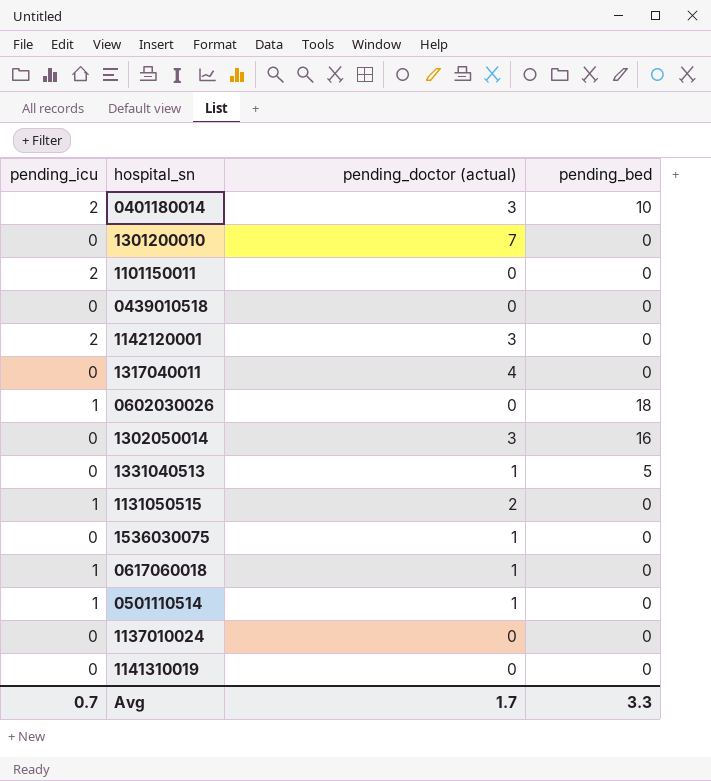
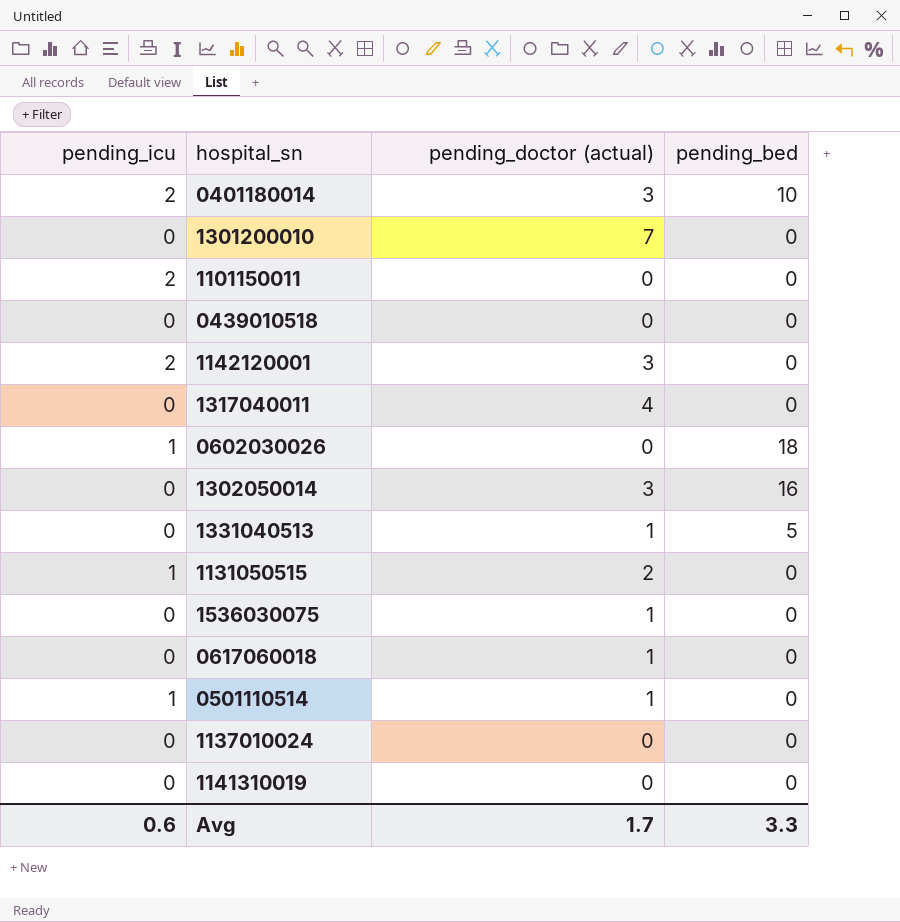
0617060018 | pending_icu: 1 -> 0
Avg | pending_icu: 0.7 -> 0.6

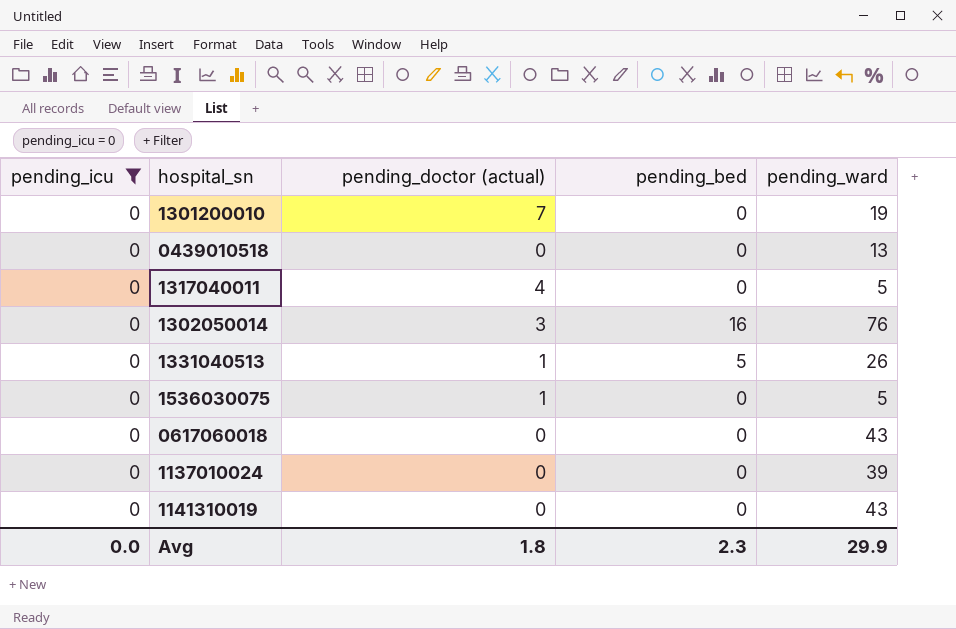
filter: none -> pending_icu = 0
column pending_ward | position: none -> 5
0617060018 | pending_doctor (actual): 1 -> 0
Avg | pending_icu: 0.6 -> 0.0
Avg | pending_doctor (actual): 1.7 -> 1.8
Avg | pending_bed: 3.3 -> 2.3

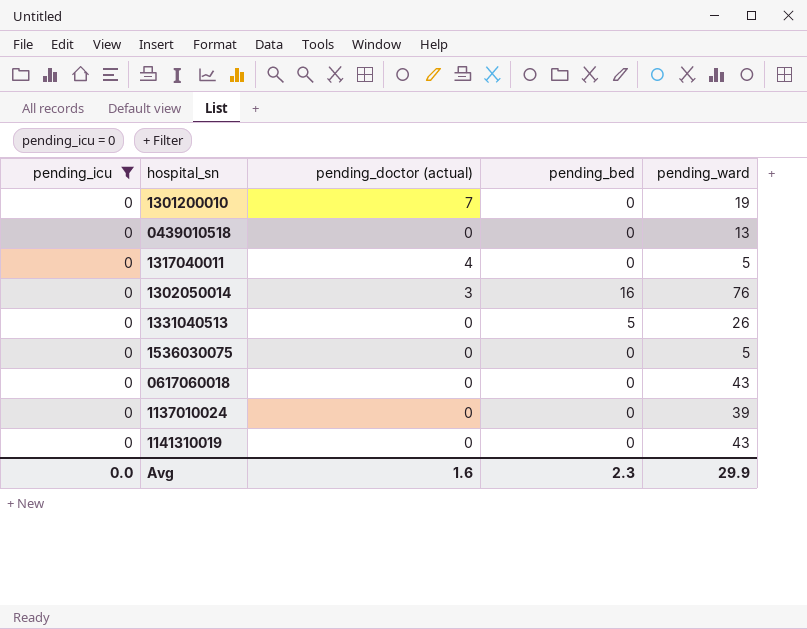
1331040513 | pending_doctor (actual): 1 -> 0
1536030075 | pending_doctor (actual): 1 -> 0
Avg | pending_doctor (actual): 1.8 -> 1.6

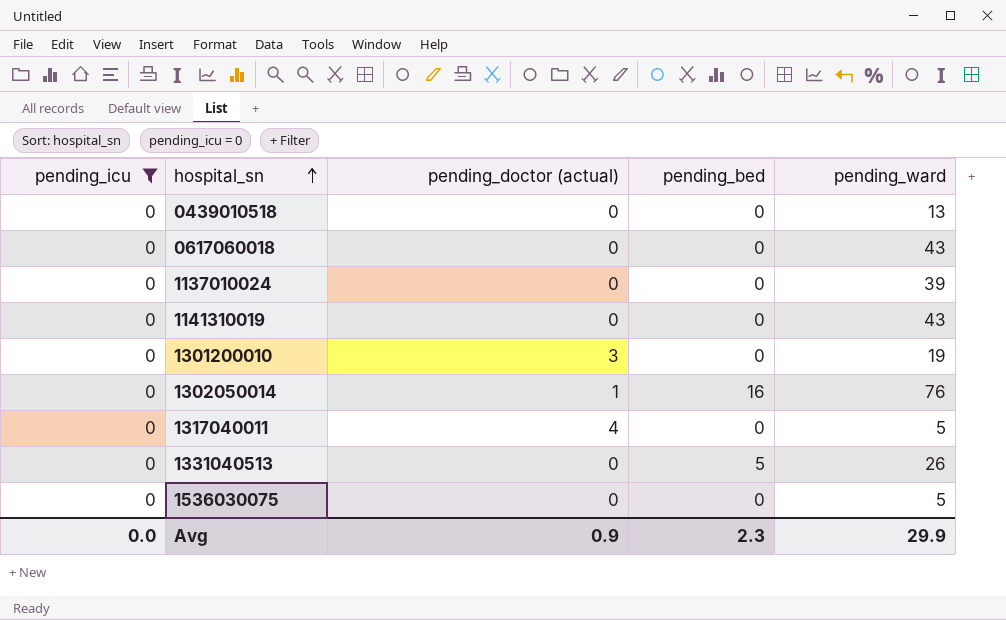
row order: none -> hospital_sn ascending
1301200010 | pending_doctor (actual): 7 -> 3
1302050014 | pending_doctor (actual): 3 -> 1
Avg | pending_doctor (actual): 1.6 -> 0.9

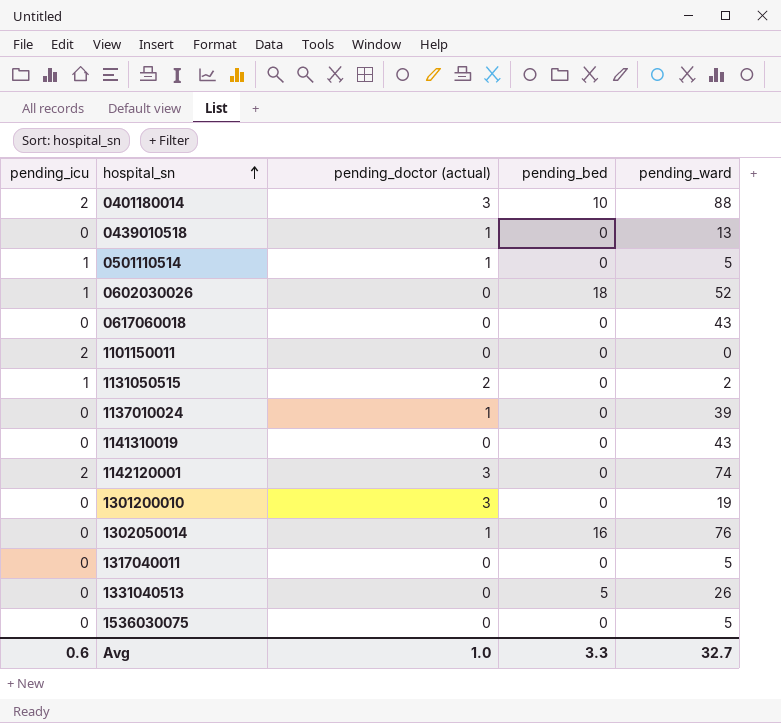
filter: pending_icu = 0 -> none
0439010518 | pending_doctor (actual): 0 -> 1
1137010024 | pending_doctor (actual): 0 -> 1
1317040011 | pending_doctor (actual): 4 -> 0
Avg | pending_icu: 0.0 -> 0.6
Avg | pending_doctor (actual): 0.9 -> 1.0
Avg | pending_bed: 2.3 -> 3.3
Avg | pending_ward: 29.9 -> 32.7

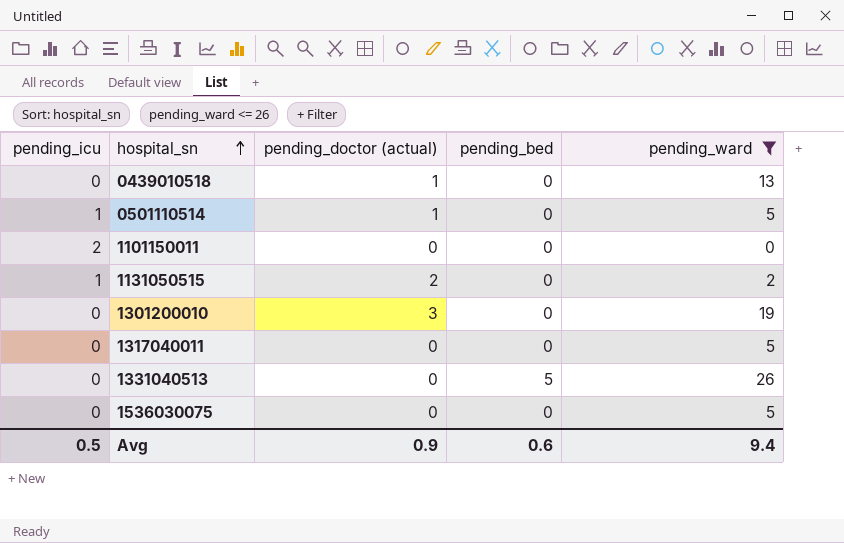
filter: none -> pending_ward <= 26
Avg | pending_icu: 0.6 -> 0.5
Avg | pending_doctor (actual): 1.0 -> 0.9
Avg | pending_bed: 3.3 -> 0.6
Avg | pending_ward: 32.7 -> 9.4

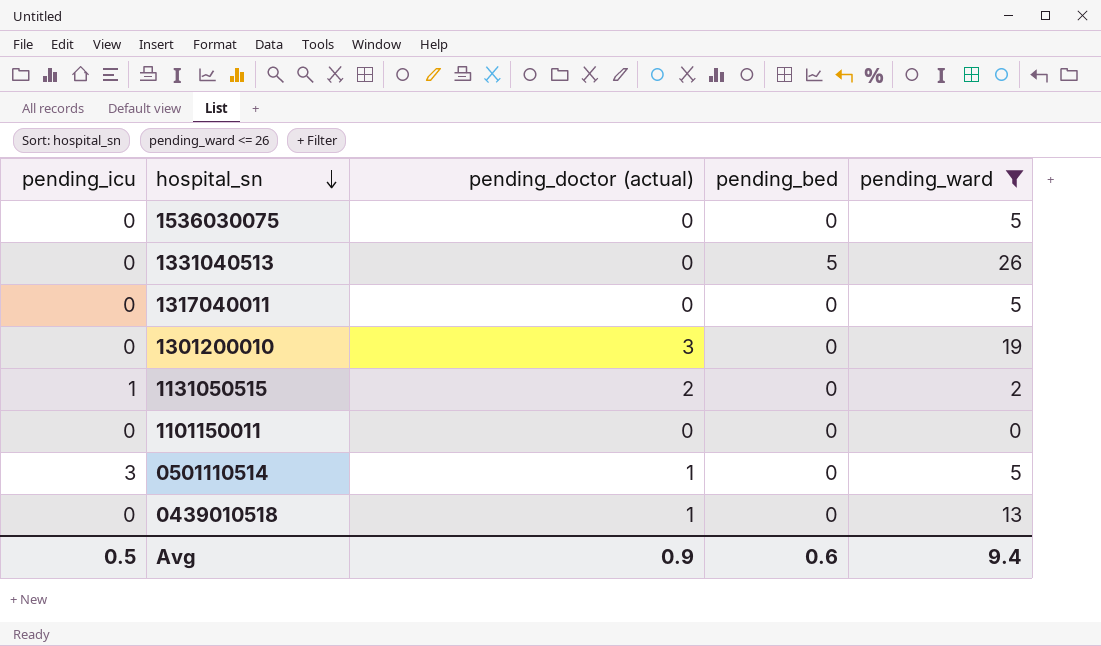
row order: hospital_sn ascending -> hospital_sn descending
1101150011 | pending_icu: 2 -> 0
0501110514 | pending_icu: 1 -> 3

